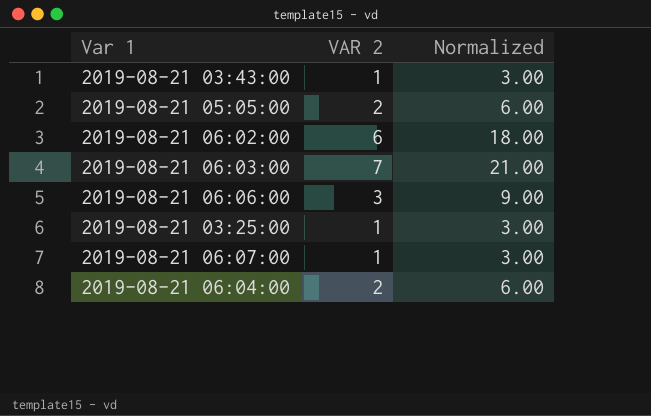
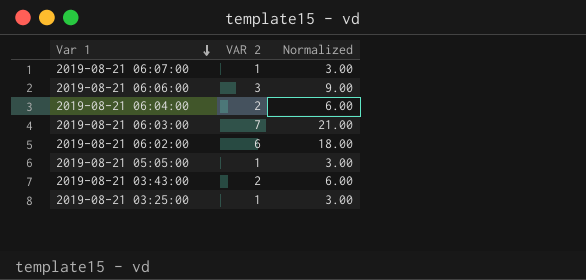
row order: none -> Var 1 descending
2019-08-21 05:05:00 | VAR 2: 2 -> 1
2019-08-21 05:05:00 | Normalized: 6.00 -> 3.00
2019-08-21 03:43:00 | VAR 2: 1 -> 2
2019-08-21 03:43:00 | Normalized: 3.00 -> 6.00

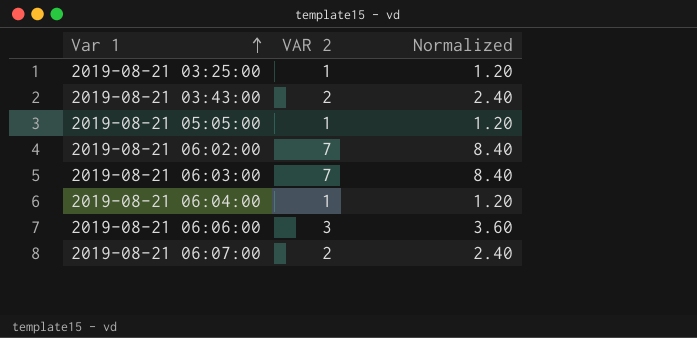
row order: Var 1 descending -> Var 1 ascending
column Normalized | formula: [VAR 2] * 3 -> [VAR 2] * 1.2
2019-08-21 06:02:00 | VAR 2: 6 -> 7
2019-08-21 06:04:00 | VAR 2: 2 -> 1
2019-08-21 06:07:00 | VAR 2: 1 -> 2

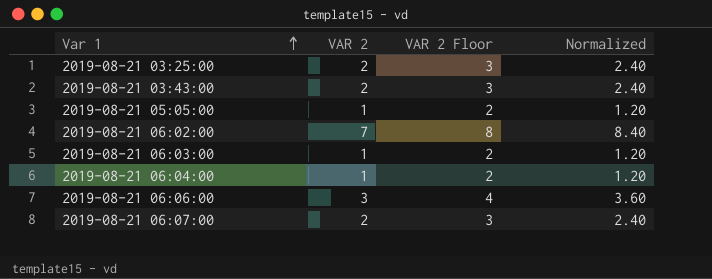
column VAR 2 Floor | formula: none -> [VAR 2] + 1
2019-08-21 03:25:00 | VAR 2: 1 -> 2
2019-08-21 03:25:00 | Normalized: 1.20 -> 2.40
2019-08-21 06:03:00 | VAR 2: 7 -> 1
2019-08-21 06:03:00 | Normalized: 8.40 -> 1.20

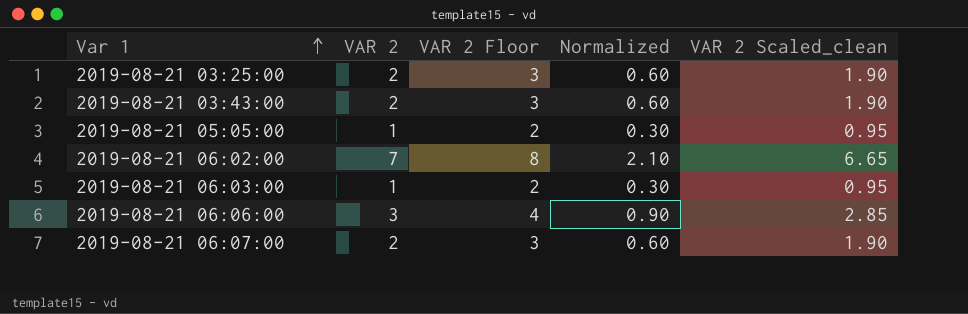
column Normalized | formula: [VAR 2] * 1.2 -> [VAR 2] * 0.3
column VAR 2 Scaled_clean | formula: none -> [VAR 2] * 0.95
row 2019-08-21 06:04:00: 1 | 2 | 1.20 -> none

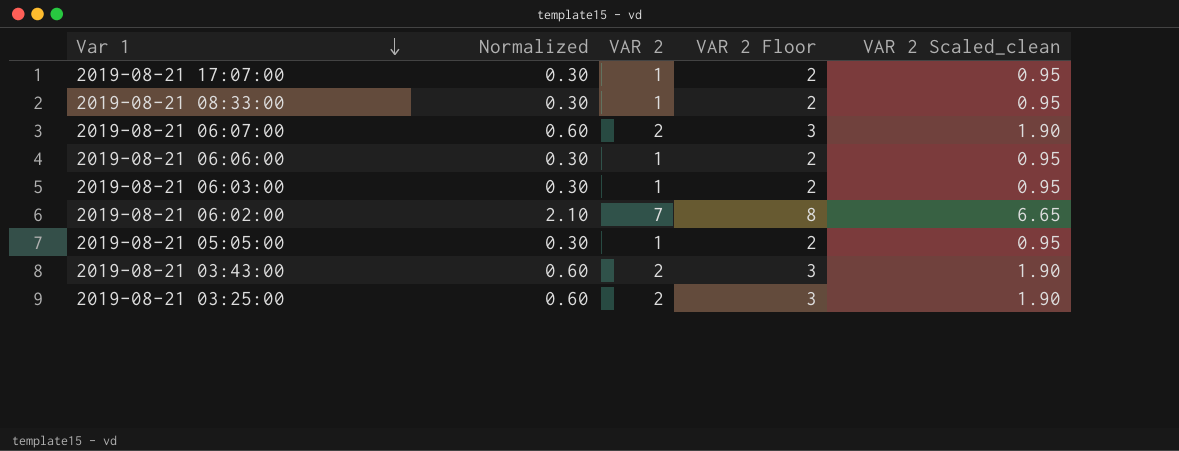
row order: Var 1 ascending -> Var 1 descending
column Normalized | position: 4 -> 2
row 2019-08-21 17:07:00: none -> 0.30 | 1 | 2 | 0.95
row 2019-08-21 08:33:00: none -> 0.30 | 1 | 2 | 0.95
2019-08-21 06:06:00 | Normalized: 0.90 -> 0.30
2019-08-21 06:06:00 | VAR 2: 3 -> 1
2019-08-21 06:06:00 | VAR 2 Floor: 4 -> 2
2019-08-21 06:06:00 | VAR 2 Scaled_clean: 2.85 -> 0.95

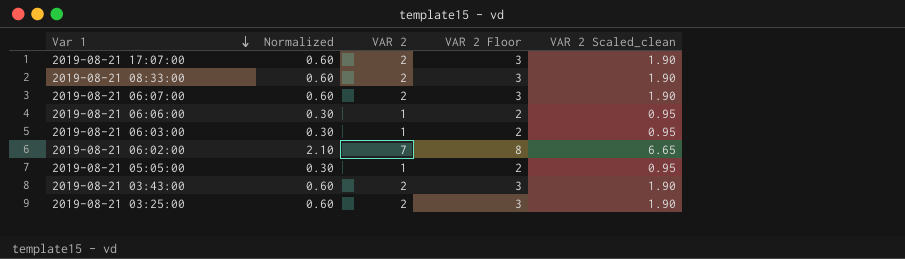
2019-08-21 17:07:00 | Normalized: 0.30 -> 0.60
2019-08-21 17:07:00 | VAR 2: 1 -> 2
2019-08-21 17:07:00 | VAR 2 Floor: 2 -> 3
2019-08-21 17:07:00 | VAR 2 Scaled_clean: 0.95 -> 1.90
2019-08-21 08:33:00 | Normalized: 0.30 -> 0.60
2019-08-21 08:33:00 | VAR 2: 1 -> 2
2019-08-21 08:33:00 | VAR 2 Floor: 2 -> 3
2019-08-21 08:33:00 | VAR 2 Scaled_clean: 0.95 -> 1.90

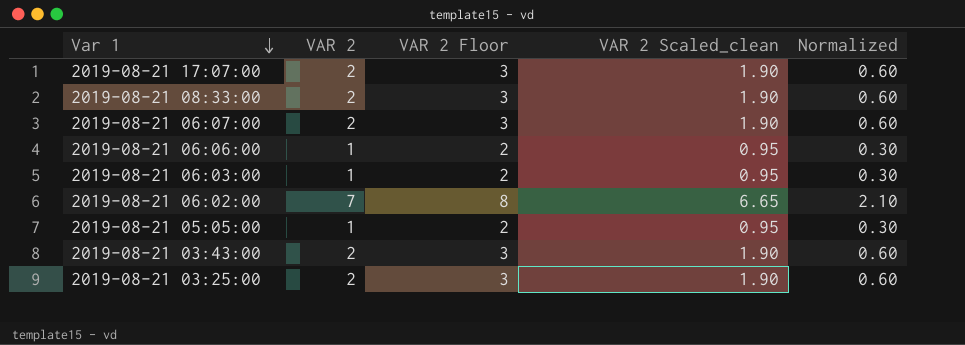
column Normalized | position: 2 -> 5

